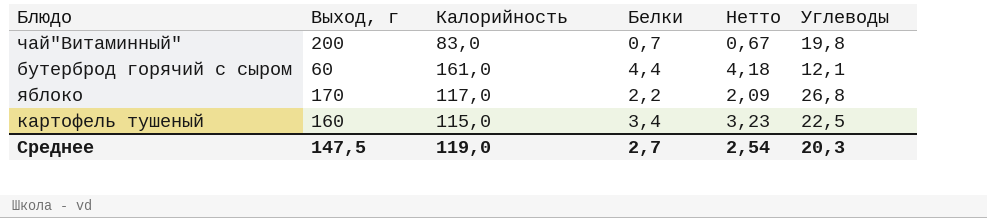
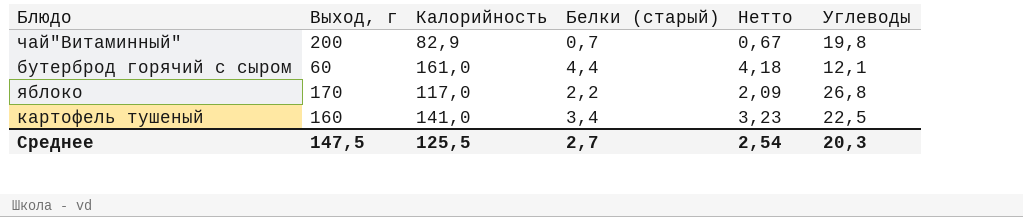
column name: Белки -> Белки (старый)
чай"Витаминный" | Калорийность: 83,0 -> 82,9
картофель тушеный | Калорийность: 115,0 -> 141,0
Среднее | Калорийность: 119,0 -> 125,5

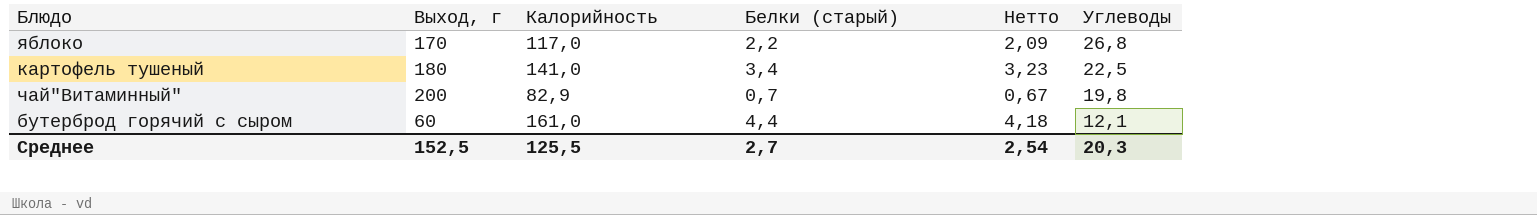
row order: none -> Углеводы descending
картофель тушеный | Выход, г: 160 -> 180
Среднее | Выход, г: 147,5 -> 152,5

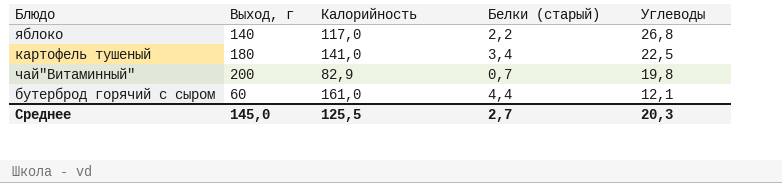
column Нетто | formula: [Белки (старый)] * 0,95 -> none
яблоко | Выход, г: 170 -> 140
Среднее | Выход, г: 152,5 -> 145,0

